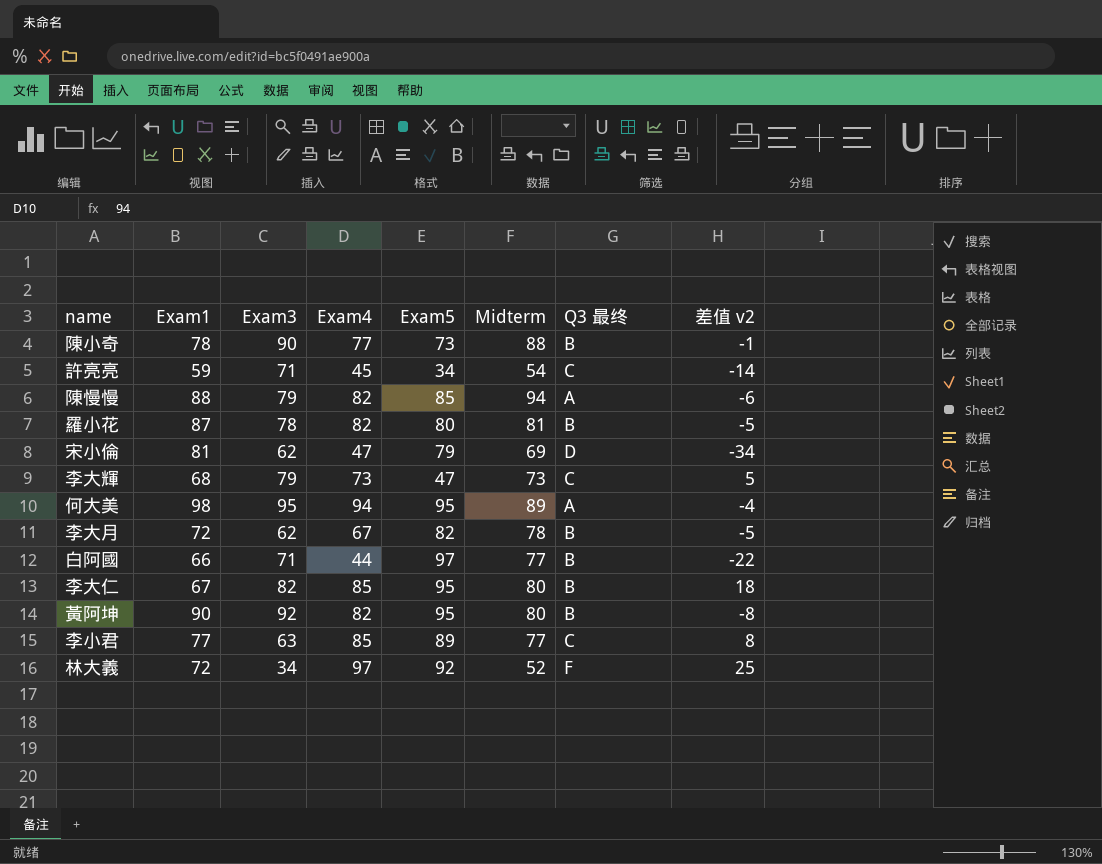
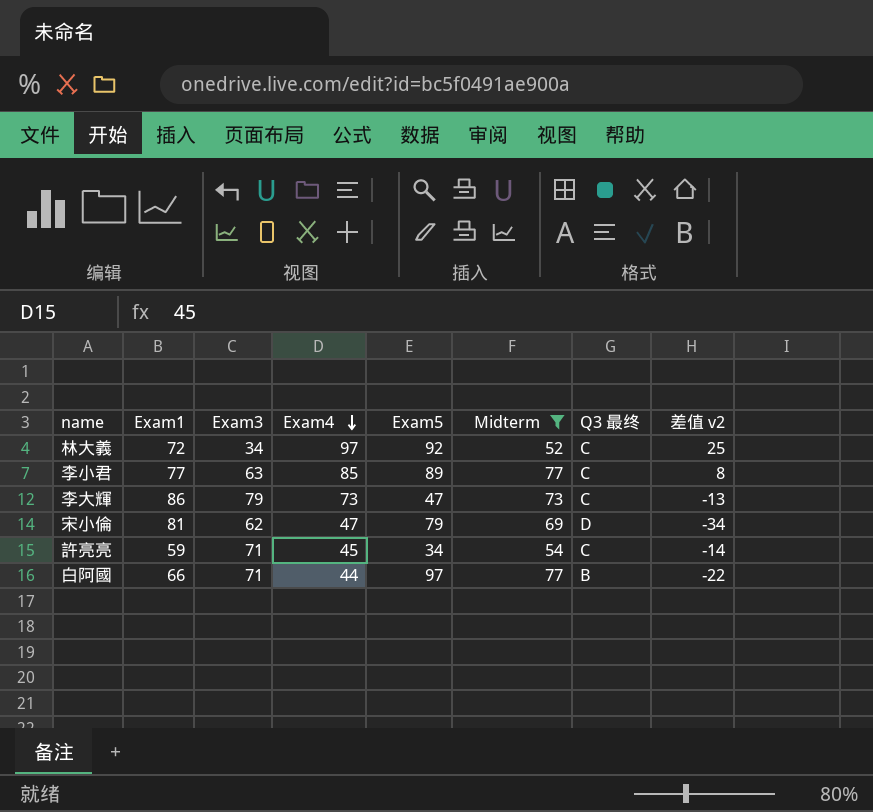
filter: none -> Midterm <= 77
row order: none -> Exam4 descending
林大義 | Q3 最终: F -> C
李大輝 | Exam1: 68 -> 86
李大輝 | 差值 v2: 5 -> -13

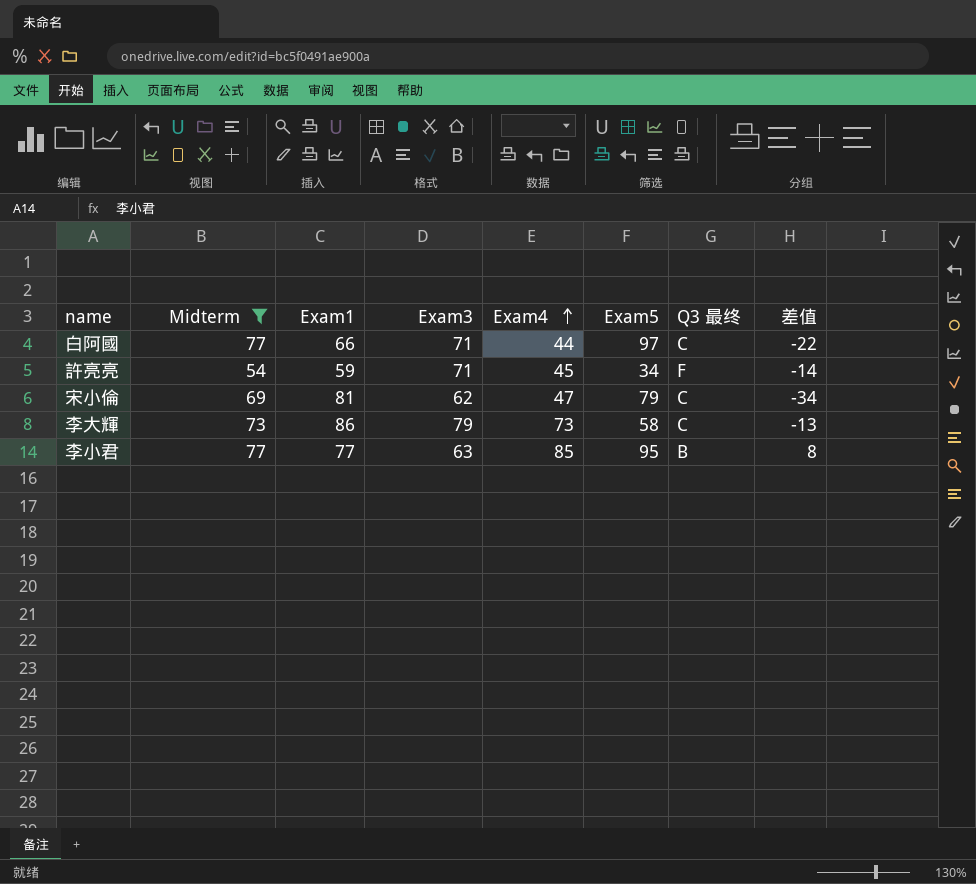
row order: Exam4 descending -> Exam4 ascending
column Midterm | position: 6 -> 2
column name: 差值 v2 -> 差值
row 林大義: 72 | 34 | 97 | 92 | 52 | C | 25 -> none
白阿國 | Q3 最终: B -> C
許亮亮 | Q3 最终: C -> F
宋小倫 | Q3 最终: D -> C
李大輝 | Exam5: 47 -> 58
李小君 | Exam5: 89 -> 95
李小君 | Q3 最终: C -> B

